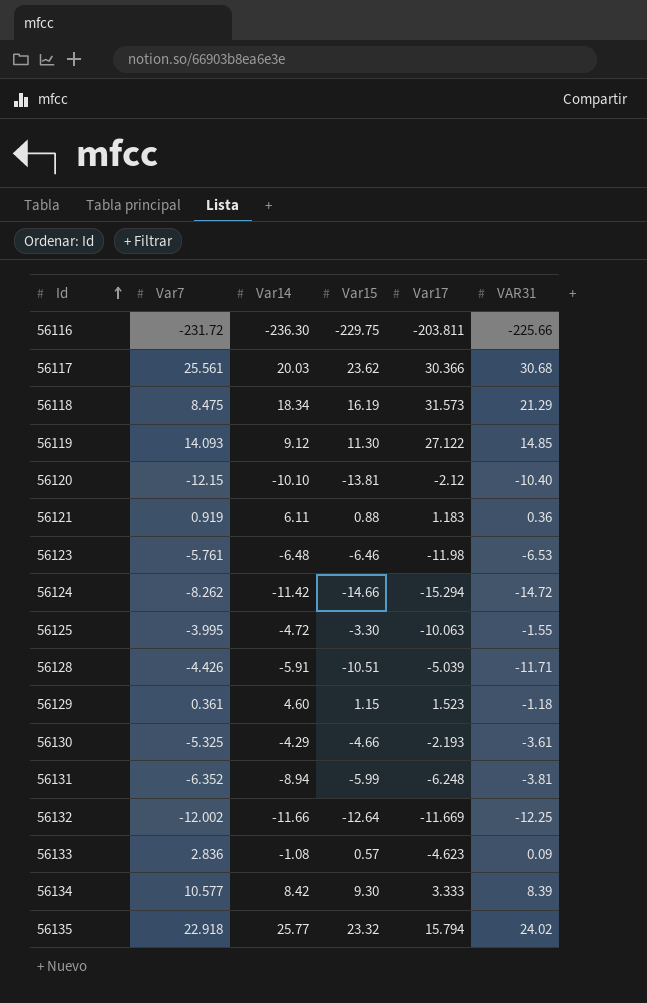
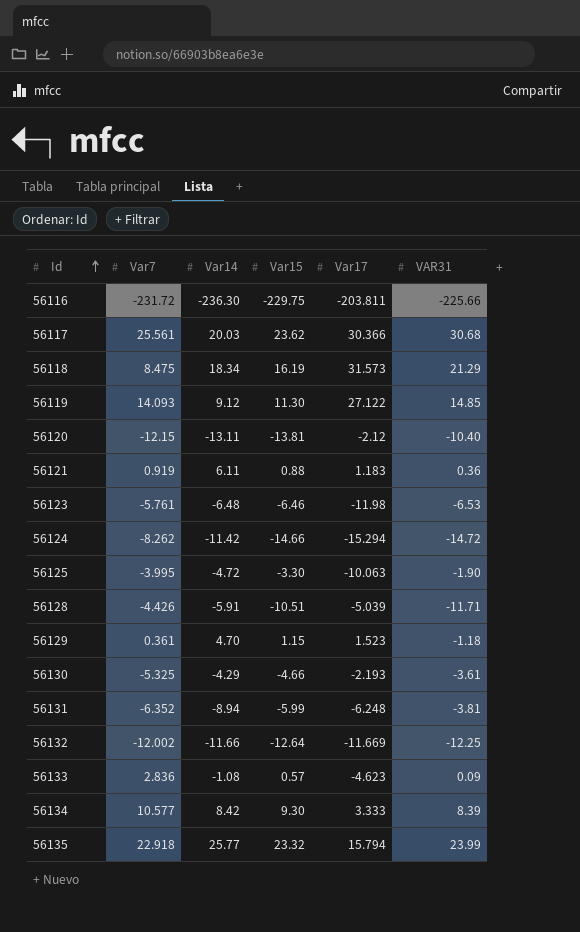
56120 | Var14: -10.10 -> -13.11
56125 | VAR31: -1.55 -> -1.90
56129 | Var14: 4.60 -> 4.70
56135 | VAR31: 24.02 -> 23.99

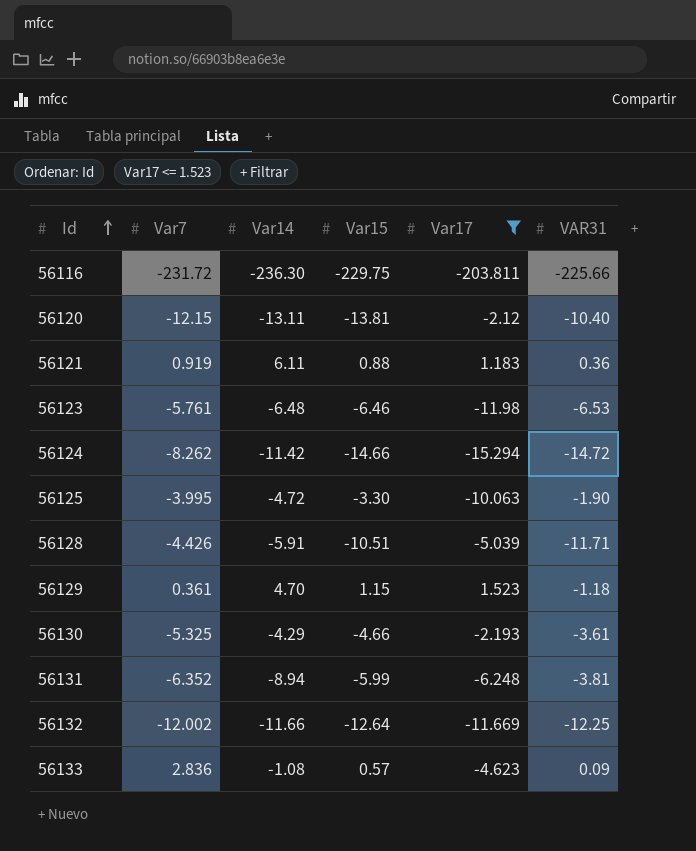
filter: none -> Var17 <= 1.523

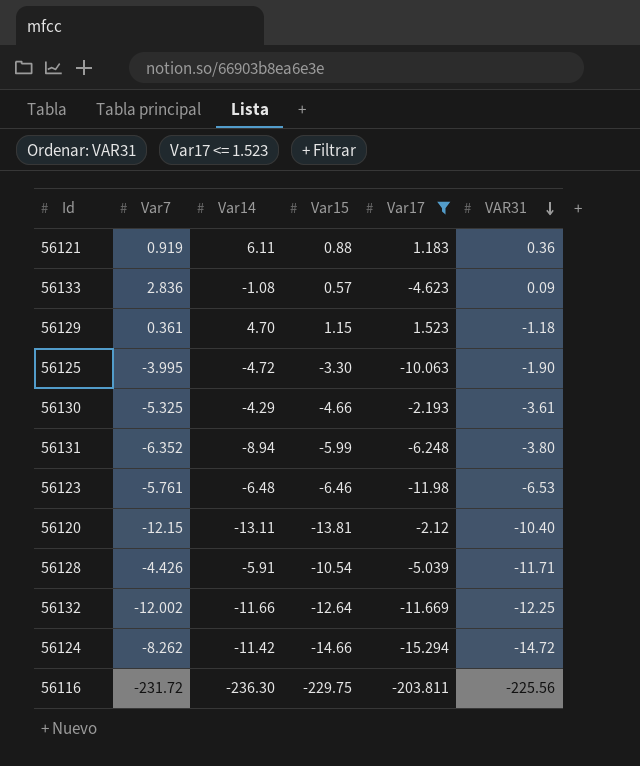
row order: Id ascending -> VAR31 descending
56131 | VAR31: -3.81 -> -3.80
56128 | Var15: -10.51 -> -10.54
56116 | VAR31: -225.66 -> -225.56

